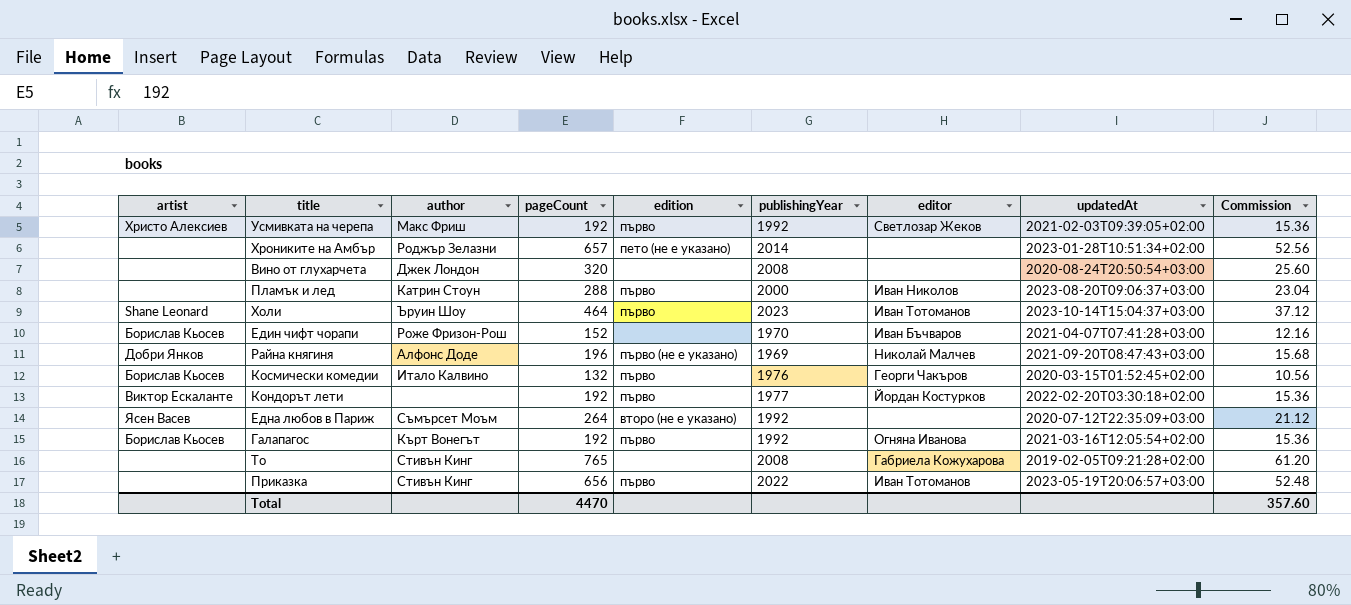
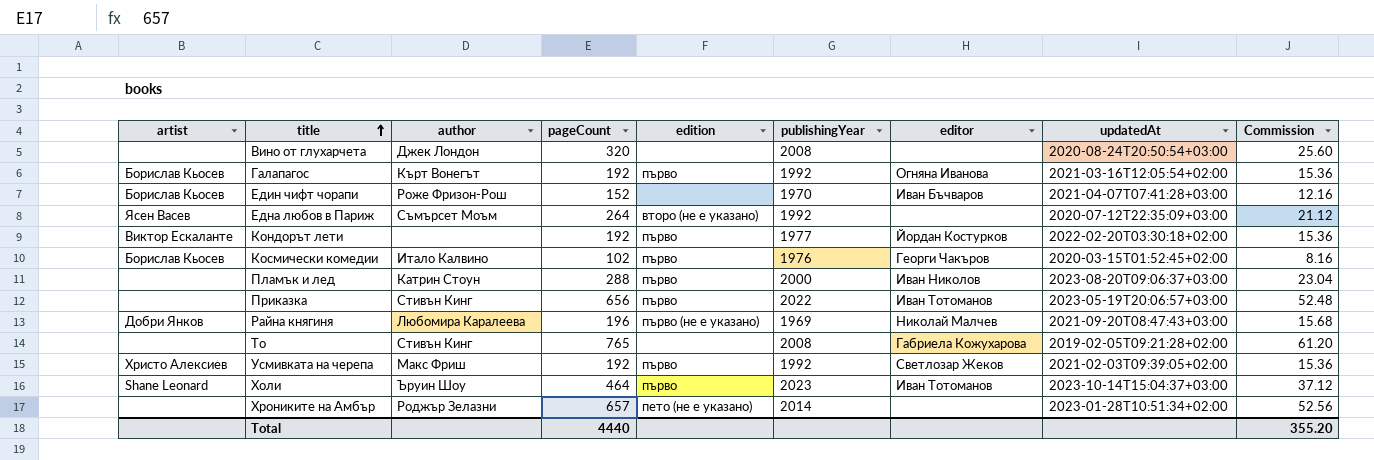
row order: none -> title ascending
Космически комедии | pageCount: 132 -> 102
Космически комедии | Commission: 10.56 -> 8.16
Райна княгиня | author: Алфонс Доде -> Любомира Каралеева
Total | pageCount: 4470 -> 4440
Total | Commission: 357.60 -> 355.20

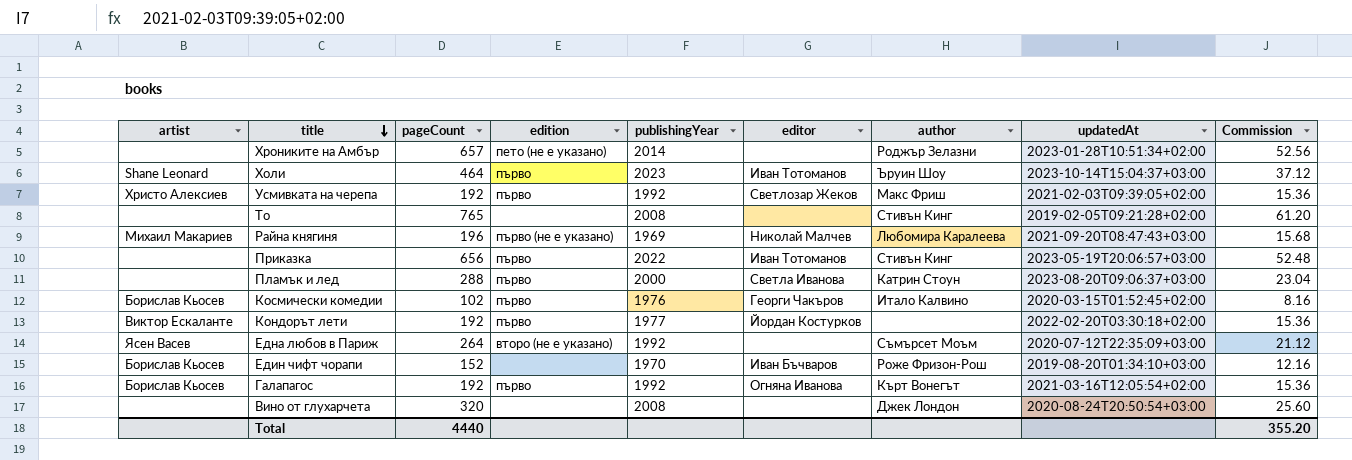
row order: title ascending -> title descending
column author | position: 3 -> 7
То | editor: Габриела Кожухарова -> none
Райна княгиня | artist: Добри Янков -> Михаил Макариев
Пламък и лед | editor: Иван Николов -> Светла Иванова
Един чифт чорапи | updatedAt: 2021-04-07T07:41:28+03:00 -> 2019-08-20T01:34:10+03:00

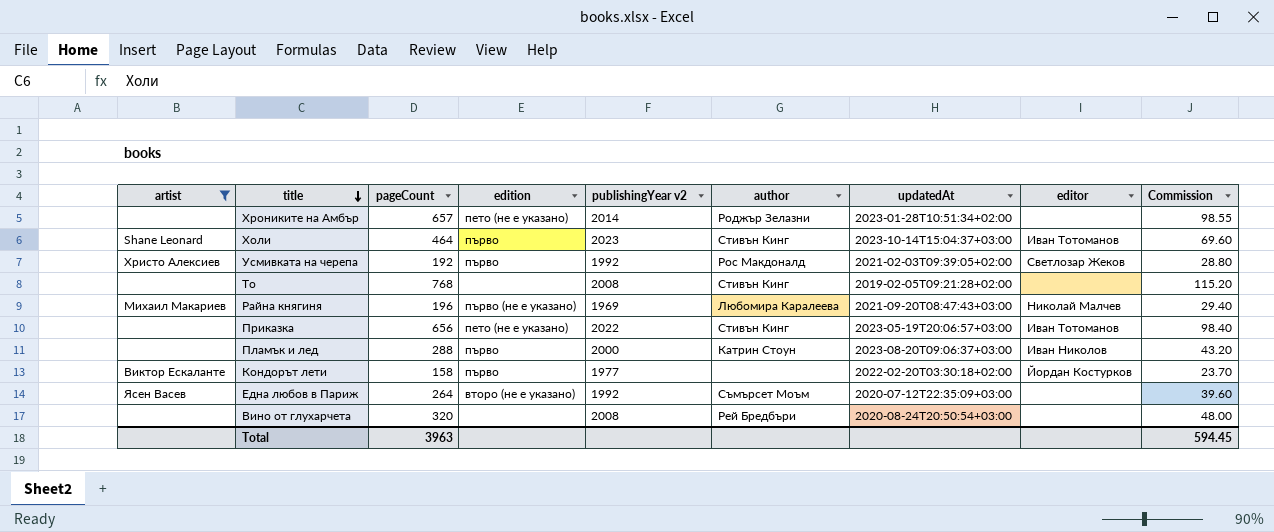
filter: none -> artist != Борислав Кьосев
column name: publishingYear -> publishingYear v2
column editor | position: 6 -> 8
column Commission | formula: [pageCount] * 0.08 -> [pageCount] * 0.15
Холи | author: Ъруин Шоу -> Стивън Кинг
Усмивката на черепа | author: Макс Фриш -> Рос Макдоналд
То | pageCount: 765 -> 768
Приказка | edition: първо -> пето (не е указано)
Пламък и лед | editor: Светла Иванова -> Иван Николов
Кондорът лети | pageCount: 192 -> 158
Вино от глухарчета | author: Джек Лондон -> Рей Бредбъри
Total | pageCount: 4440 -> 3963
Total | Commission: 355.20 -> 594.45

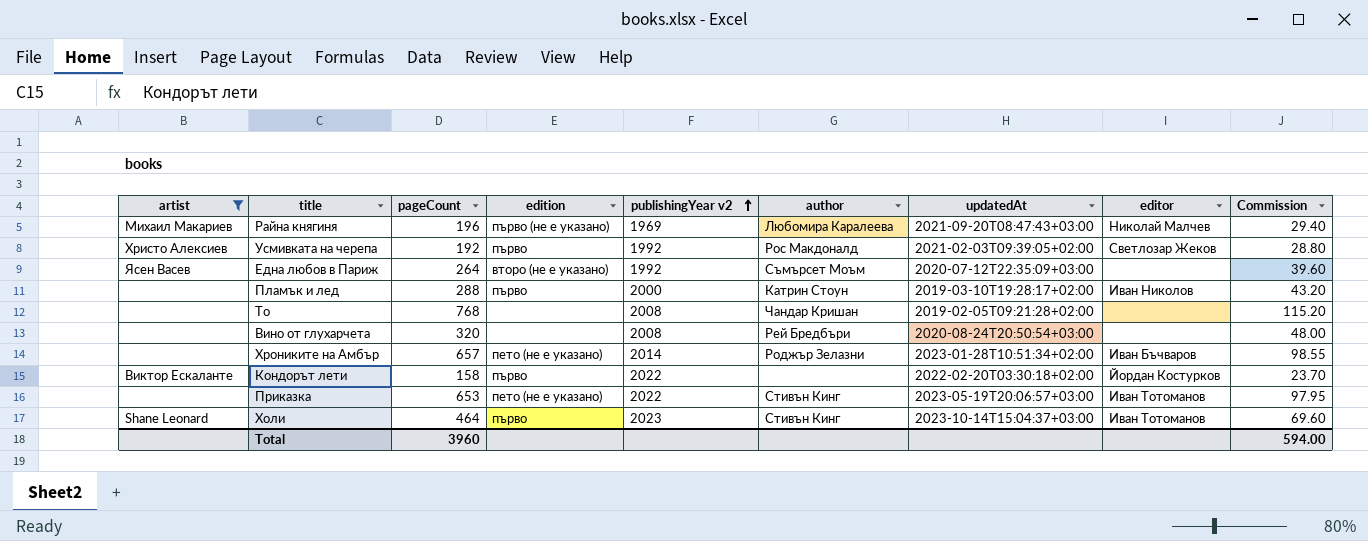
row order: title descending -> publishingYear v2 ascending
Пламък и лед | updatedAt: 2023-08-20T09:06:37+03:00 -> 2019-03-10T19:28:17+02:00
То | author: Стивън Кинг -> Чандар Кришан
Хрониките на Амбър | editor: none -> Иван Бъчваров
Кондорът лети | publishingYear v2: 1977 -> 2022
Приказка | pageCount: 656 -> 653
Приказка | Commission: 98.40 -> 97.95
Total | pageCount: 3963 -> 3960
Total | Commission: 594.45 -> 594.00

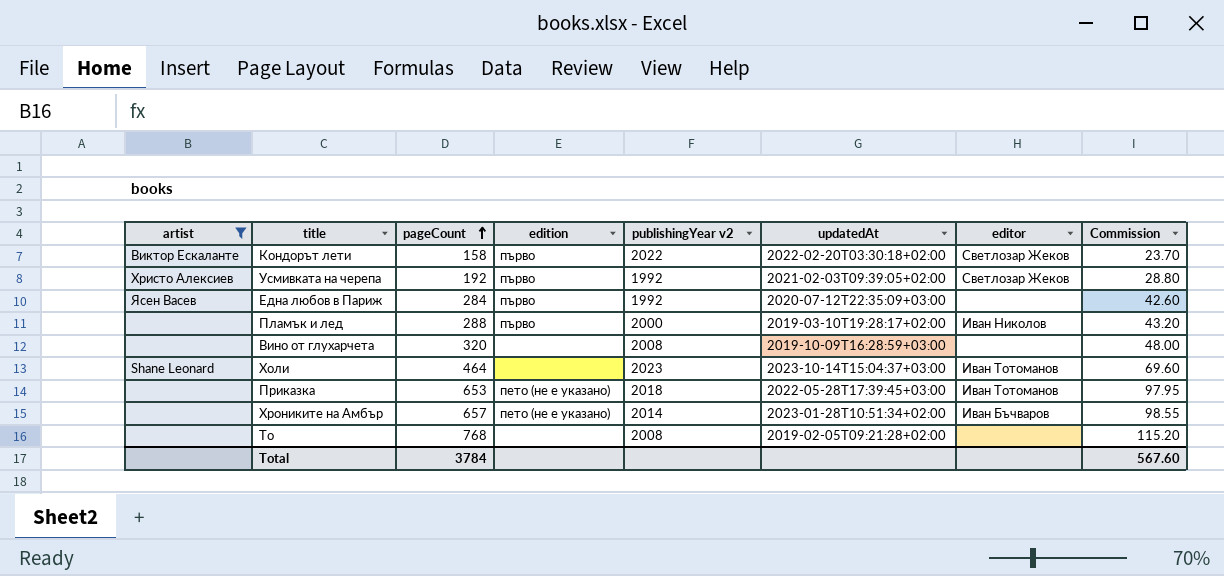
row order: publishingYear v2 ascending -> pageCount ascending
column author | position: 6 -> none
row Райна княгиня: Михаил Макариев | 196 | първо (не е указано) | 1969 | Любомира Каралеева | 2021-09-20T08:47:43+03:00 | Николай Малчев | 29.40 -> none
Кондорът лети | editor: Йордан Костурков -> Светлозар Жеков
Една любов в Париж | pageCount: 264 -> 284
Една любов в Париж | edition: второ (не е указано) -> първо
Една любов в Париж | Commission: 39.60 -> 42.60
Вино от глухарчета | updatedAt: 2020-08-24T20:50:54+03:00 -> 2019-10-09T16:28:59+03:00
Холи | edition: първо -> none
Приказка | publishingYear v2: 2022 -> 2018
Приказка | updatedAt: 2023-05-19T20:06:57+03:00 -> 2022-05-28T17:39:45+03:00
Total | pageCount: 3960 -> 3784
Total | Commission: 594.00 -> 567.60

